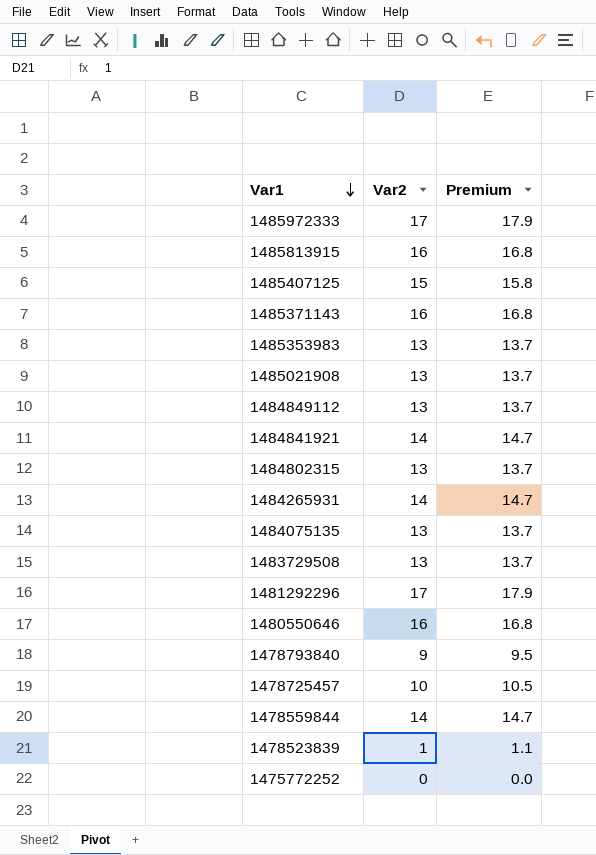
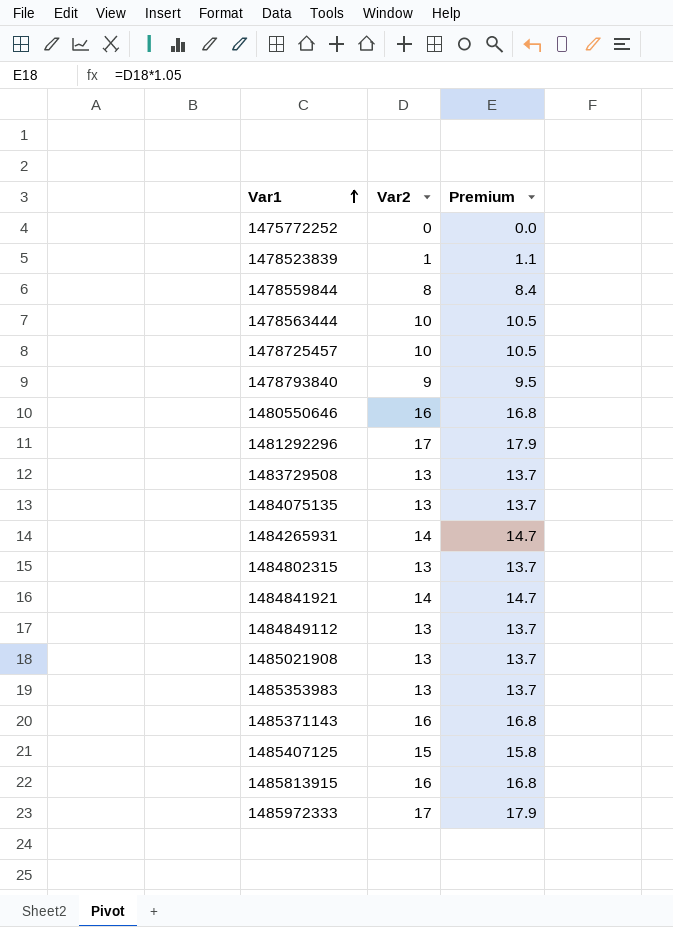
row order: Var1 descending -> Var1 ascending
1478559844 | Var2: 14 -> 8
1478559844 | Premium: 14.7 -> 8.4
row 1478563444: none -> 10 | 10.5

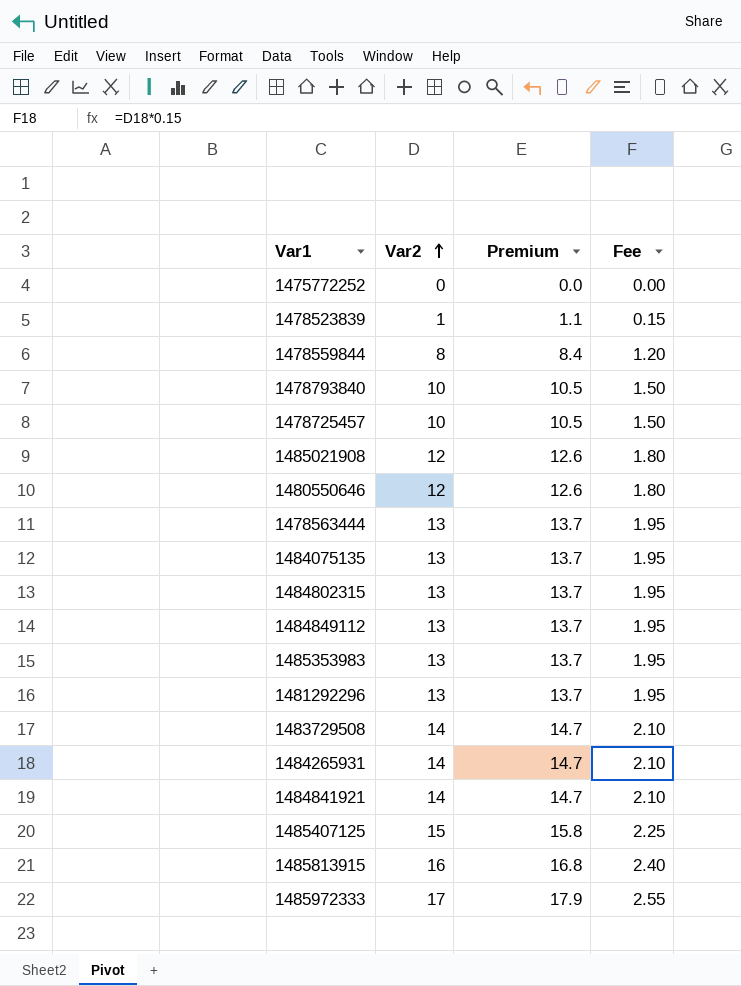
row order: Var1 ascending -> Var2 ascending
column Fee | formula: none -> [Var2] * 0.15
row 1485371143: 16 | 16.8 -> none
1478793840 | Var2: 9 -> 10
1478793840 | Premium: 9.5 -> 10.5
1485021908 | Var2: 13 -> 12
1485021908 | Premium: 13.7 -> 12.6
1480550646 | Var2: 16 -> 12
1480550646 | Premium: 16.8 -> 12.6
1478563444 | Var2: 10 -> 13
1478563444 | Premium: 10.5 -> 13.7
1481292296 | Var2: 17 -> 13
1481292296 | Premium: 17.9 -> 13.7
1483729508 | Var2: 13 -> 14
1483729508 | Premium: 13.7 -> 14.7

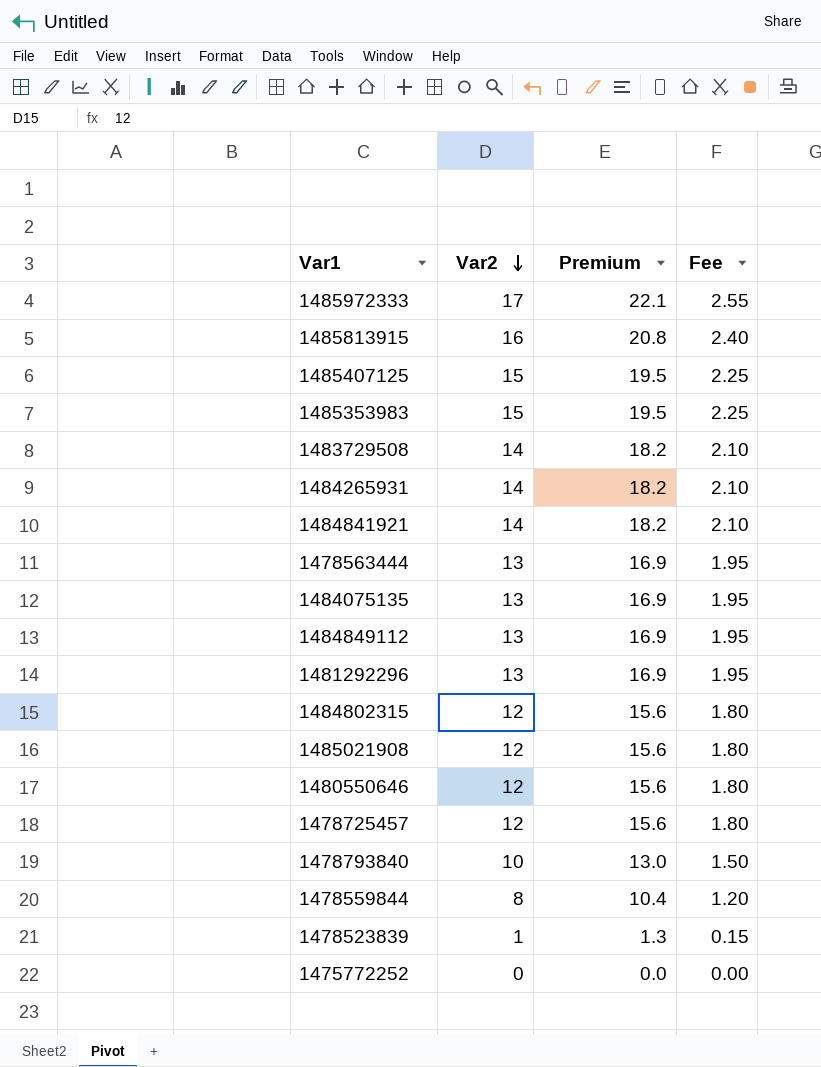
row order: Var2 ascending -> Var2 descending
column Premium | formula: [Var2] * 1.05 -> [Var2] * 1.3
1485353983 | Var2: 13 -> 15
1485353983 | Fee: 1.95 -> 2.25
1484802315 | Var2: 13 -> 12
1484802315 | Fee: 1.95 -> 1.80
1478725457 | Var2: 10 -> 12
1478725457 | Fee: 1.50 -> 1.80

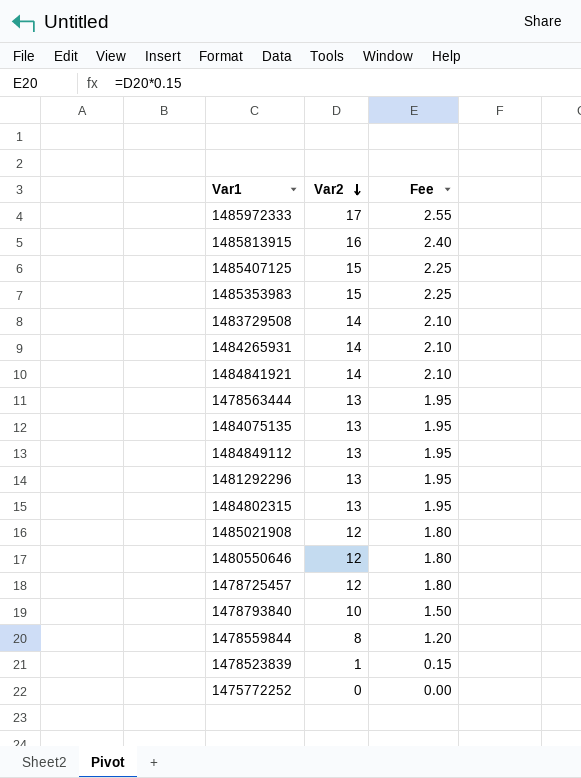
column Premium | formula: [Var2] * 1.3 -> none
1484802315 | Var2: 12 -> 13
1484802315 | Fee: 1.80 -> 1.95

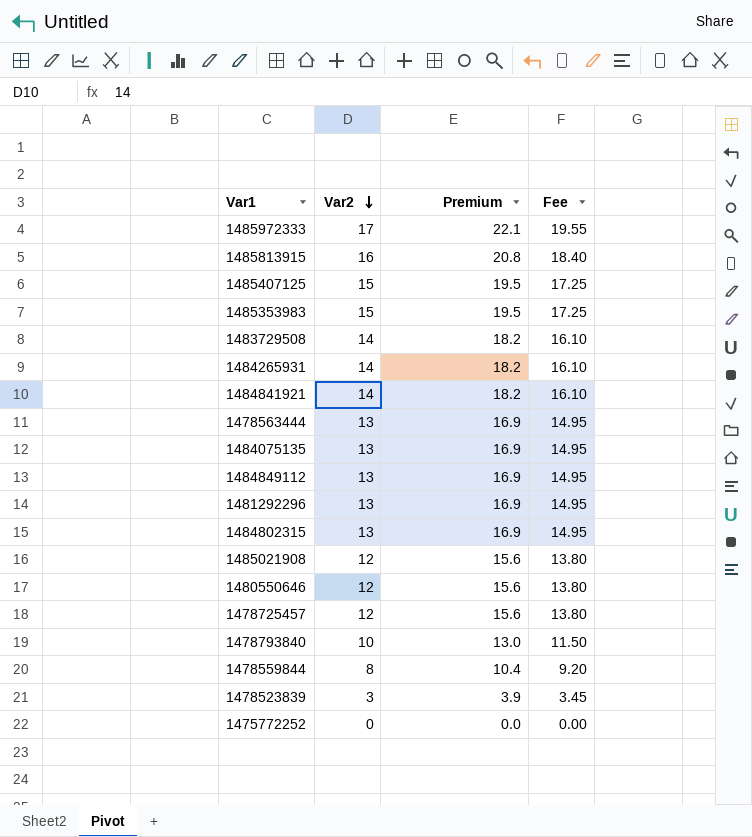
column Premium | formula: none -> [Var2] * 1.3
column Fee | formula: [Var2] * 0.15 -> [Var2] * 1.15
1478523839 | Var2: 1 -> 3

